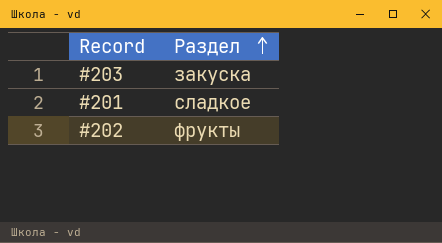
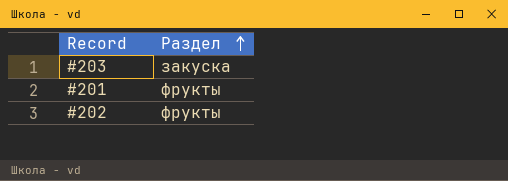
#201 | Раздел: сладкое -> фрукты

